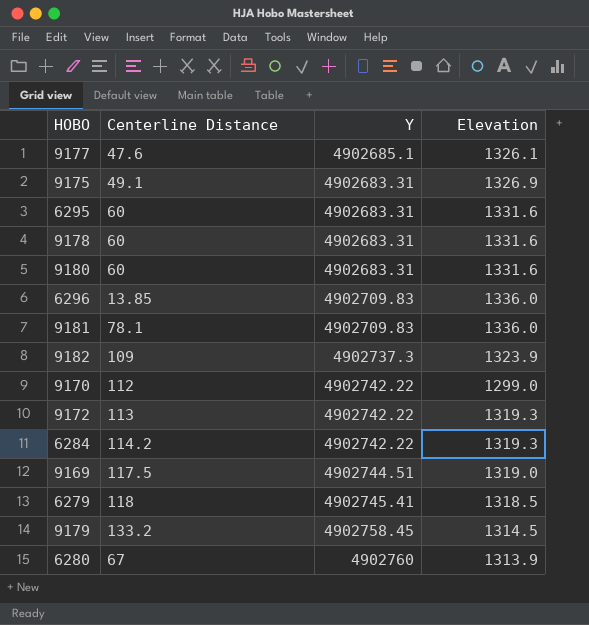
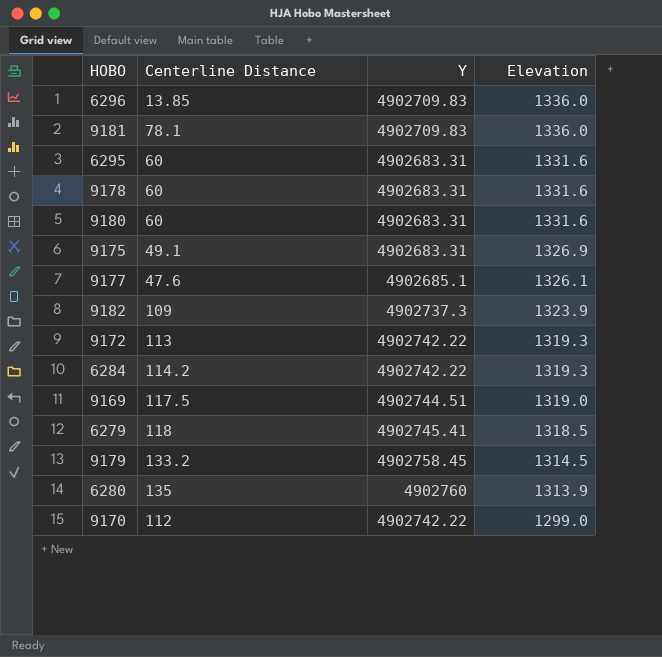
row order: none -> Elevation descending
6280 | Centerline Distance: 67 -> 135

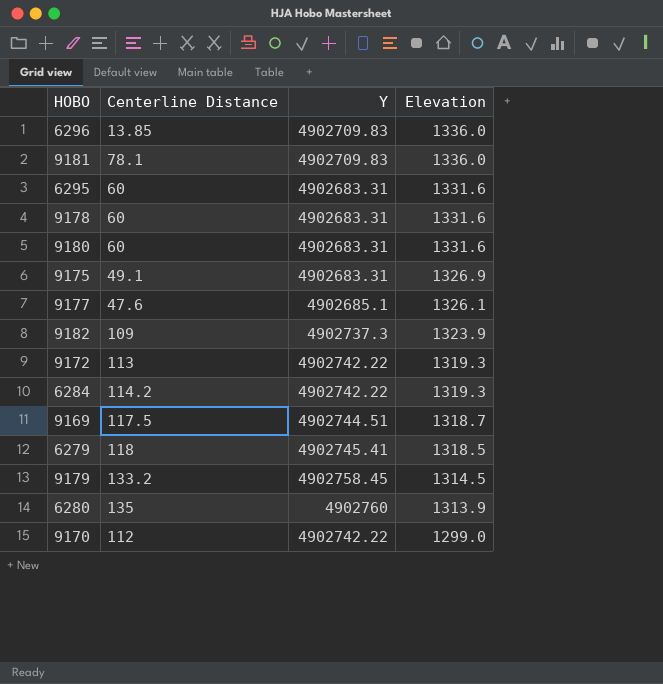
9169 | Elevation: 1319.0 -> 1318.7

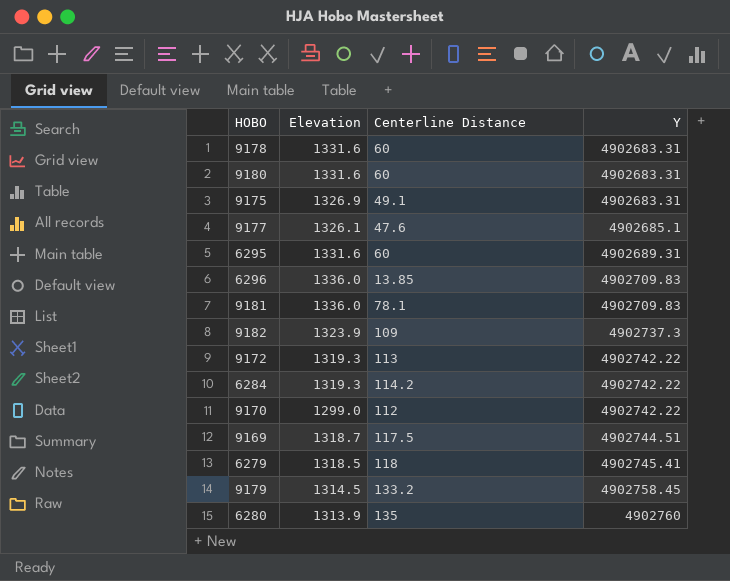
row order: Elevation descending -> Y ascending
column Elevation | position: 4 -> 2
6295 | Y: 4902683.31 -> 4902689.31

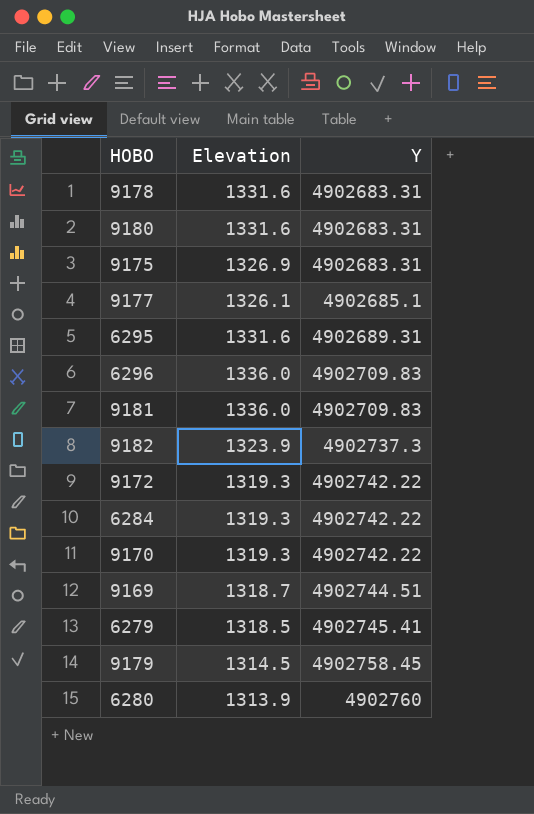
column Centerline Distance | position: 3 -> none
9170 | Elevation: 1299.0 -> 1319.3

